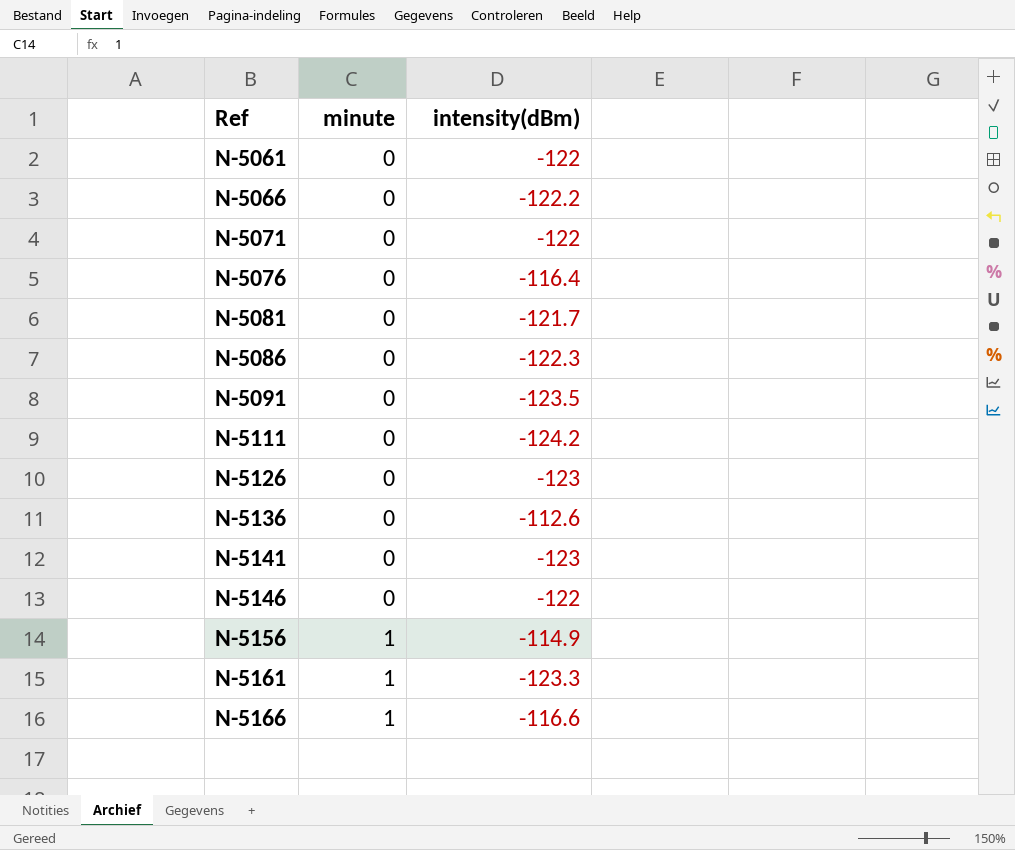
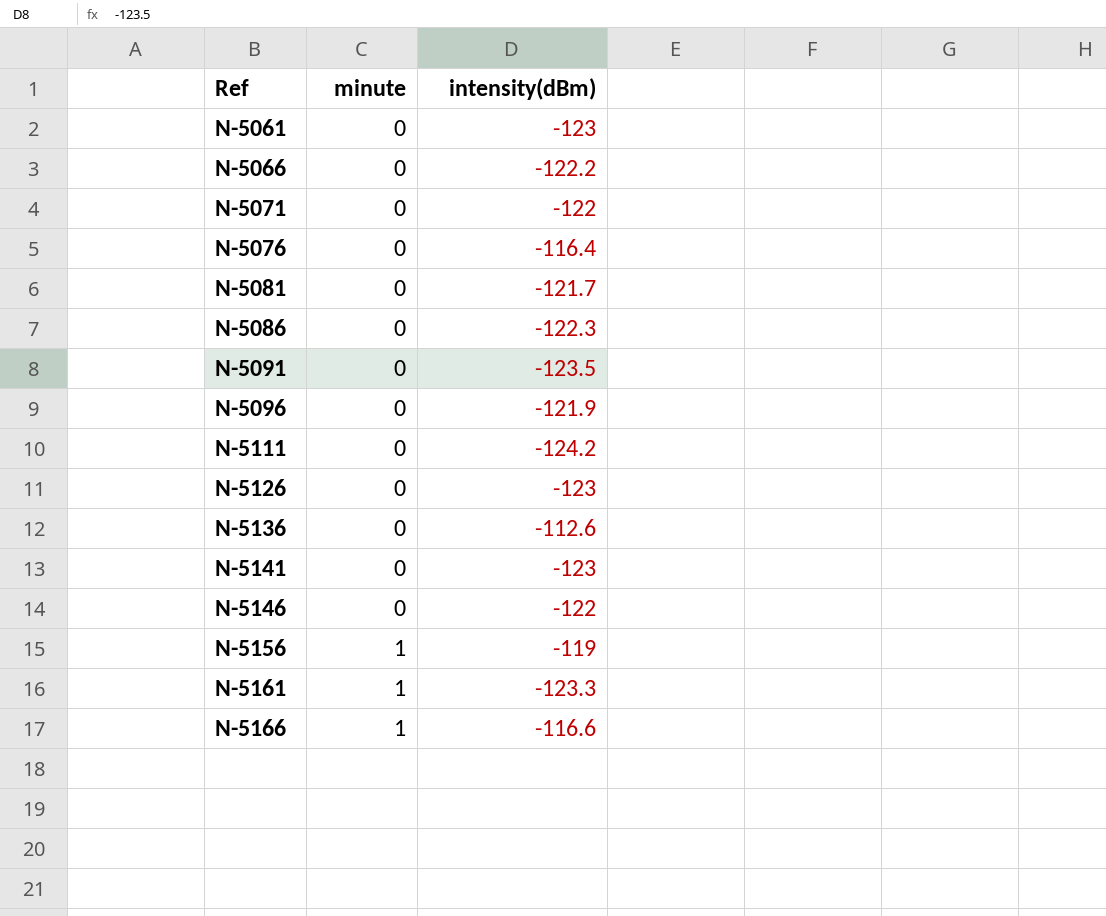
N-5061 | intensity(dBm): -122 -> -123
row N-5096: none -> 0 | -121.9
N-5156 | intensity(dBm): -114.9 -> -119

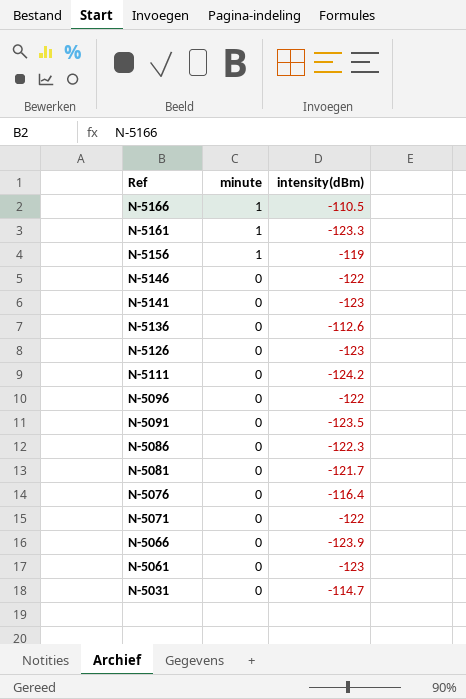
row order: Ref ascending -> Ref descending
N-5166 | intensity(dBm): -116.6 -> -110.5
N-5096 | intensity(dBm): -121.9 -> -122
N-5066 | intensity(dBm): -122.2 -> -123.9
row N-5031: none -> 0 | -114.7

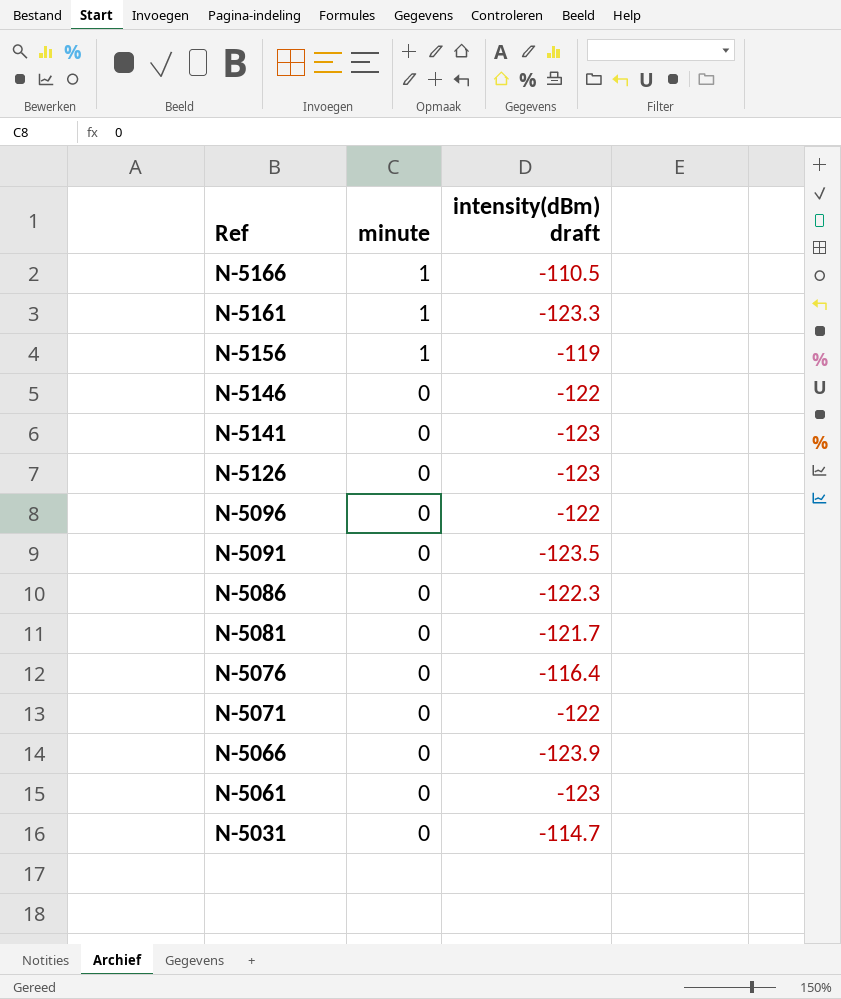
column name: intensity(dBm) -> intensity(dBm) draft
row N-5136: 0 | -112.6 -> none
row N-5111: 0 | -124.2 -> none

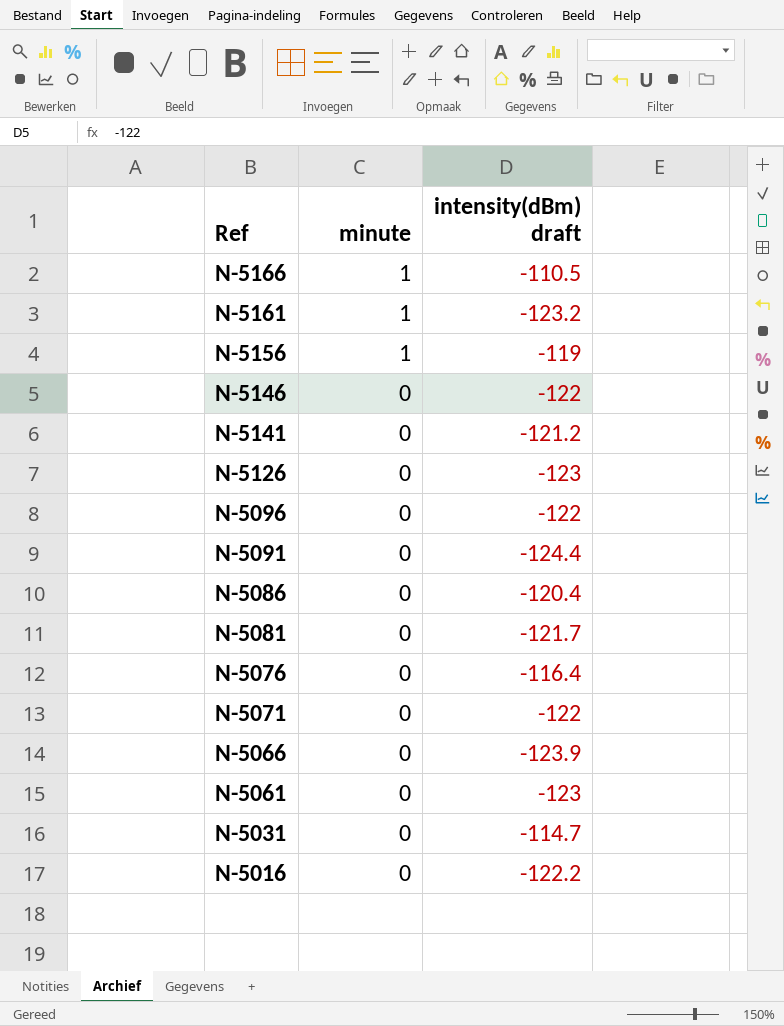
N-5161 | intensity(dBm) draft: -123.3 -> -123.2
N-5141 | intensity(dBm) draft: -123 -> -121.2
N-5091 | intensity(dBm) draft: -123.5 -> -124.4
N-5086 | intensity(dBm) draft: -122.3 -> -120.4
row N-5016: none -> 0 | -122.2

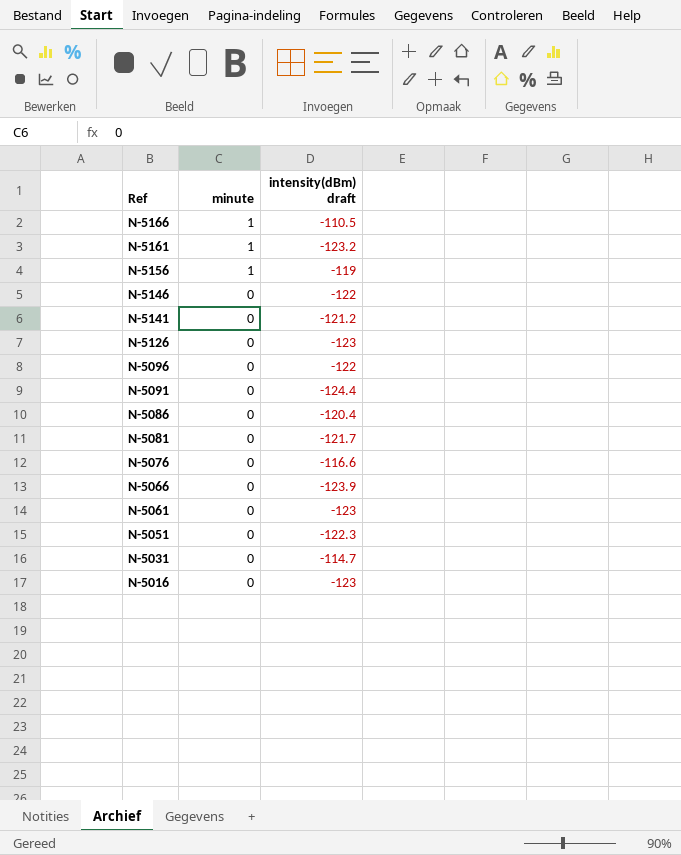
row N-5071: 0 | -122 -> none
N-5076 | intensity(dBm) draft: -116.4 -> -116.6
row N-5051: none -> 0 | -122.3
N-5016 | intensity(dBm) draft: -122.2 -> -123

